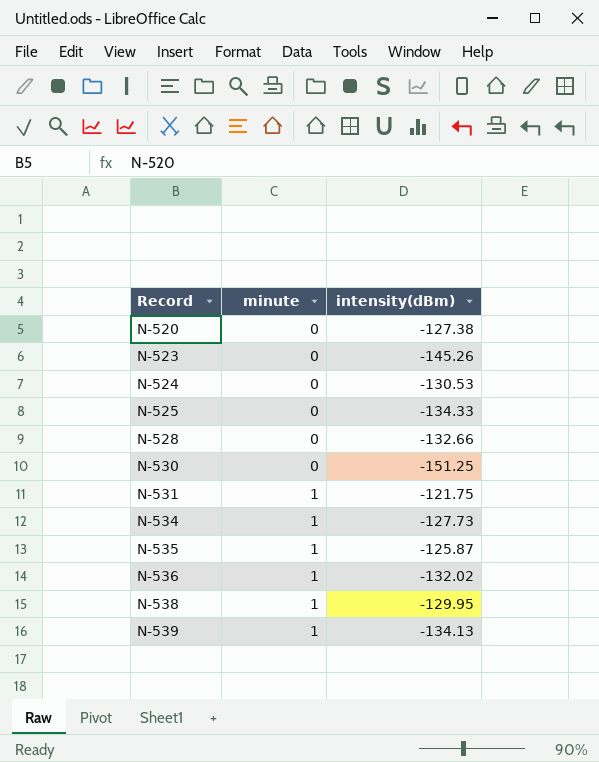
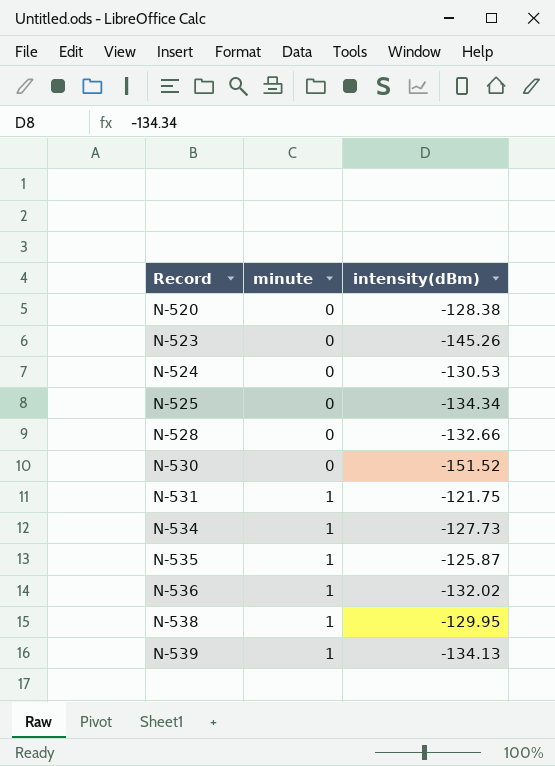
N-520 | intensity(dBm): -127.38 -> -128.38
N-525 | intensity(dBm): -134.33 -> -134.34
N-530 | intensity(dBm): -151.25 -> -151.52

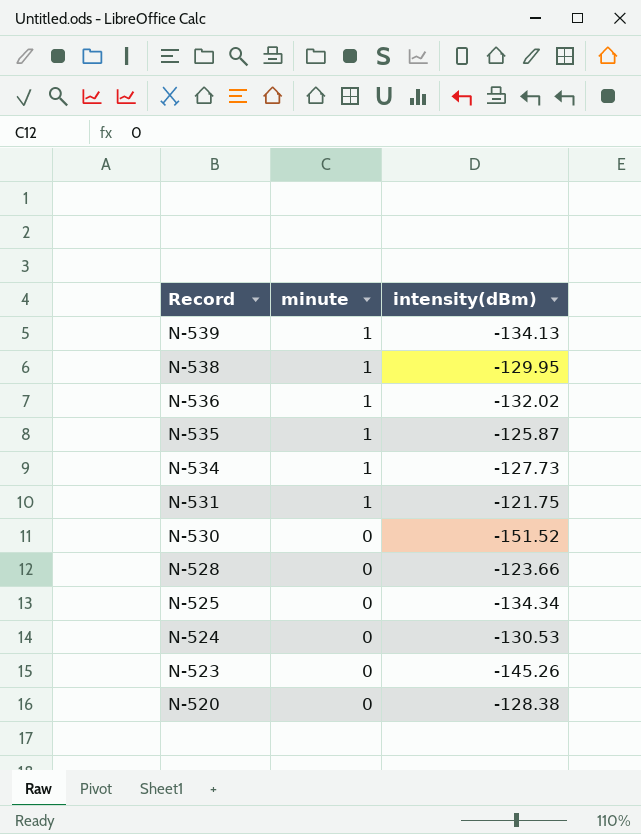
row order: Record ascending -> Record descending
N-528 | intensity(dBm): -132.66 -> -123.66

